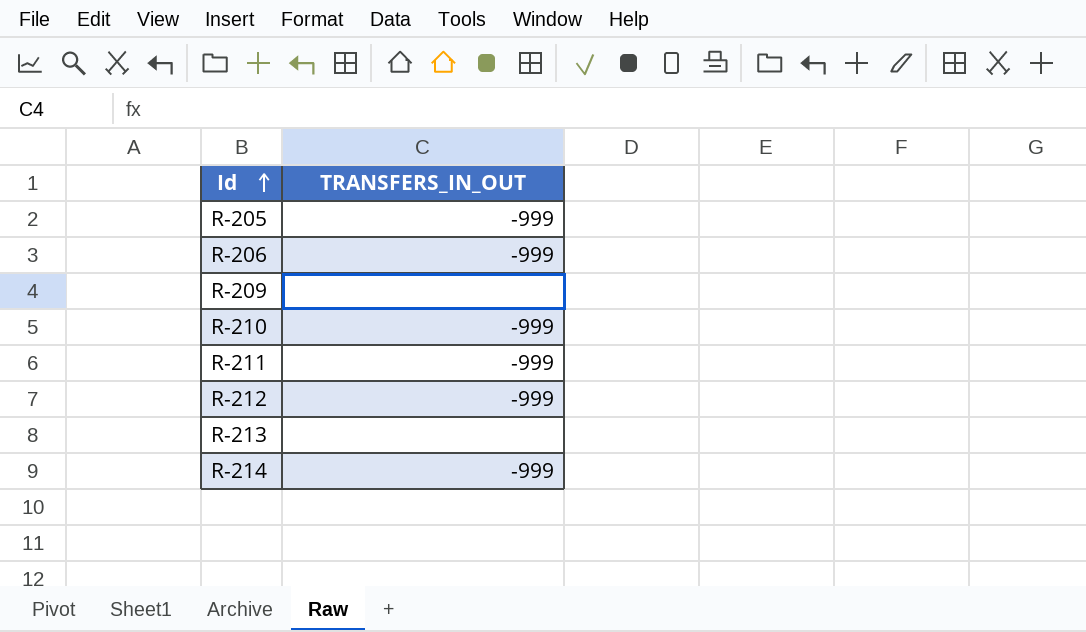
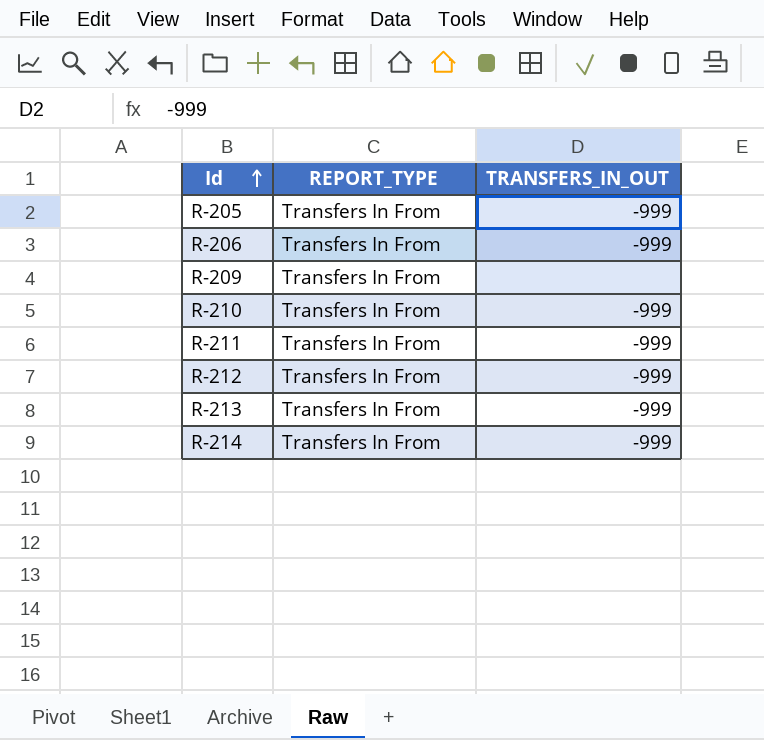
column REPORT_TYPE | position: none -> 2
R-213 | TRANSFERS_IN_OUT: none -> -999

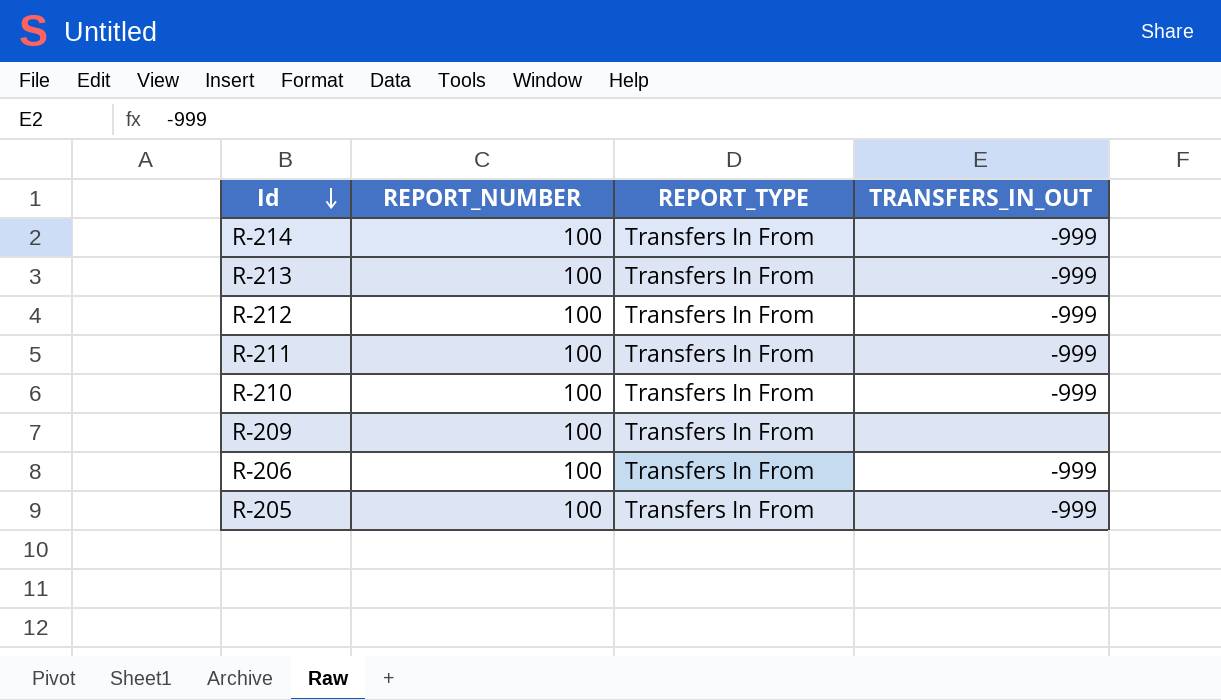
row order: Id ascending -> Id descending
column REPORT_NUMBER | position: none -> 2

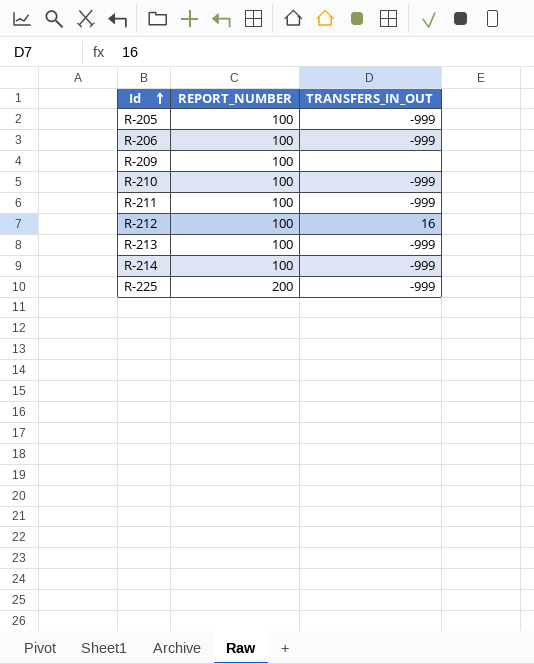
row order: Id descending -> Id ascending
column REPORT_TYPE | position: 3 -> none
R-212 | TRANSFERS_IN_OUT: -999 -> 16
row R-225: none -> 200 | -999

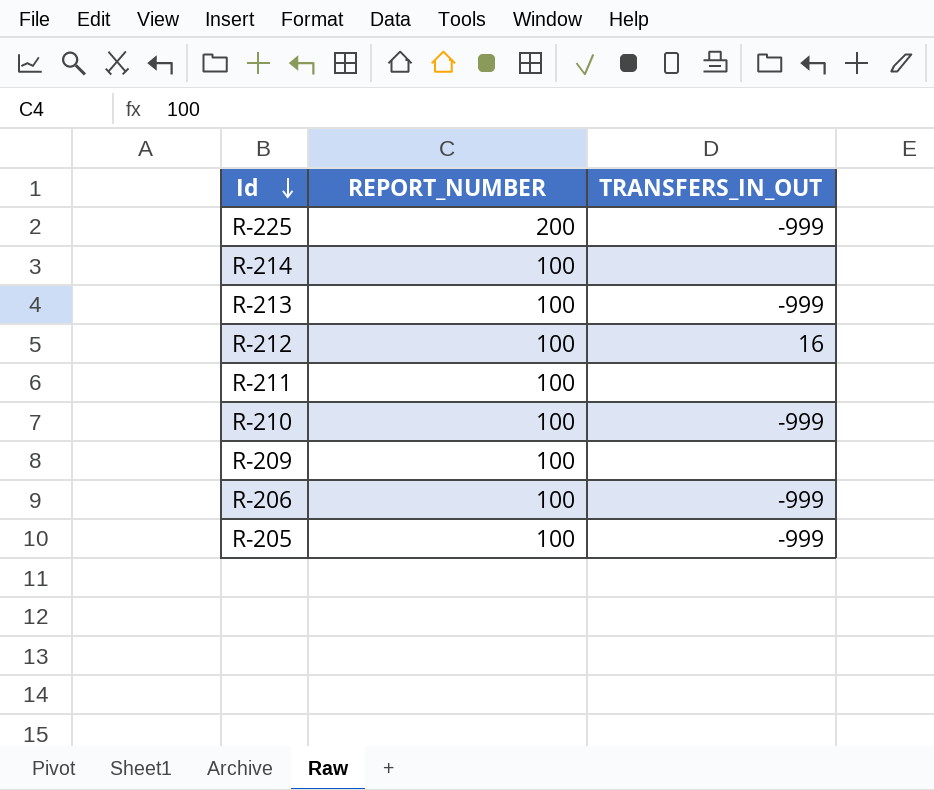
row order: Id ascending -> Id descending
R-214 | TRANSFERS_IN_OUT: -999 -> none
R-211 | TRANSFERS_IN_OUT: -999 -> none

